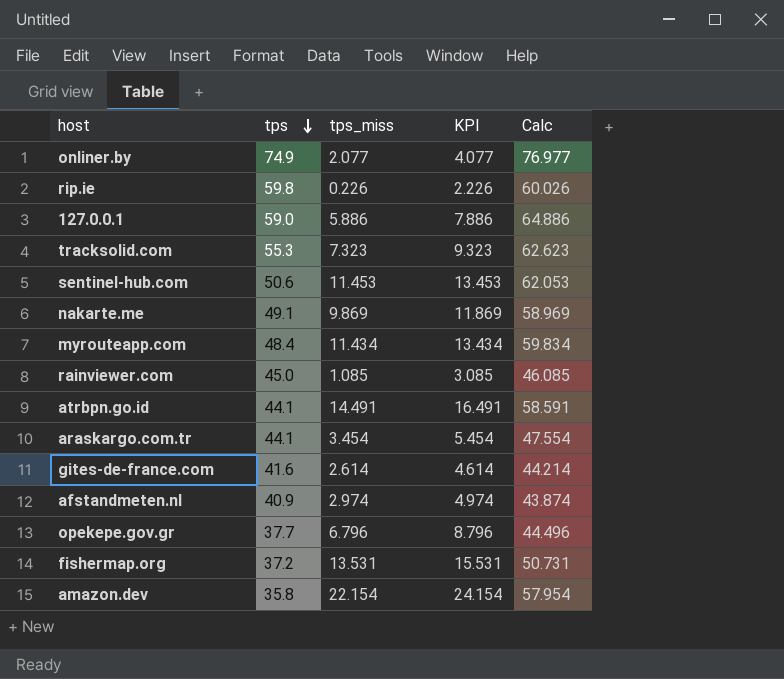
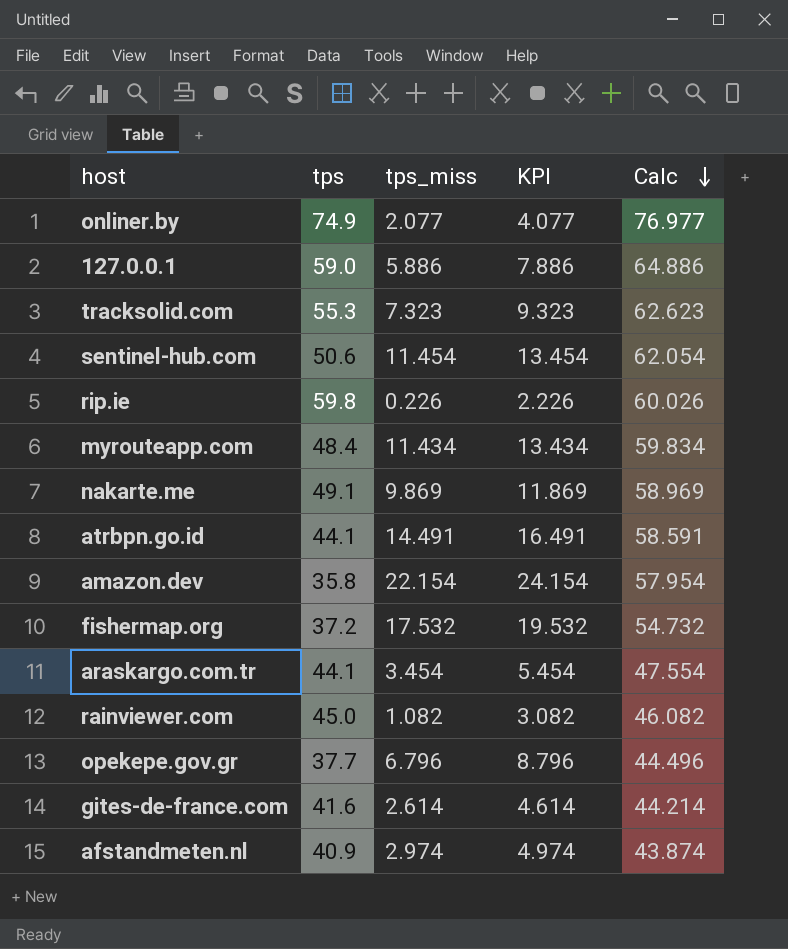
row order: tps descending -> Calc descending
sentinel-hub.com | tps_miss: 11.453 -> 11.454
sentinel-hub.com | KPI: 13.453 -> 13.454
sentinel-hub.com | Calc: 62.053 -> 62.054
fishermap.org | tps_miss: 13.531 -> 17.532
fishermap.org | KPI: 15.531 -> 19.532
fishermap.org | Calc: 50.731 -> 54.732
rainviewer.com | tps_miss: 1.085 -> 1.082
rainviewer.com | KPI: 3.085 -> 3.082
rainviewer.com | Calc: 46.085 -> 46.082

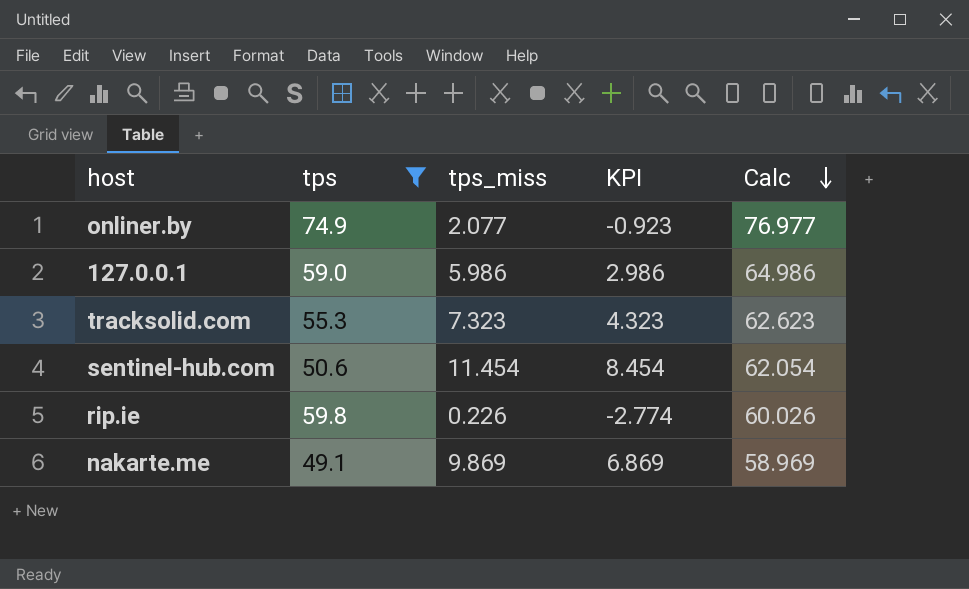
filter: none -> tps >= 49.1
column KPI | formula: [tps_miss] + 2 -> [tps_miss] - 3
127.0.0.1 | tps_miss: 5.886 -> 5.986
127.0.0.1 | Calc: 64.886 -> 64.986

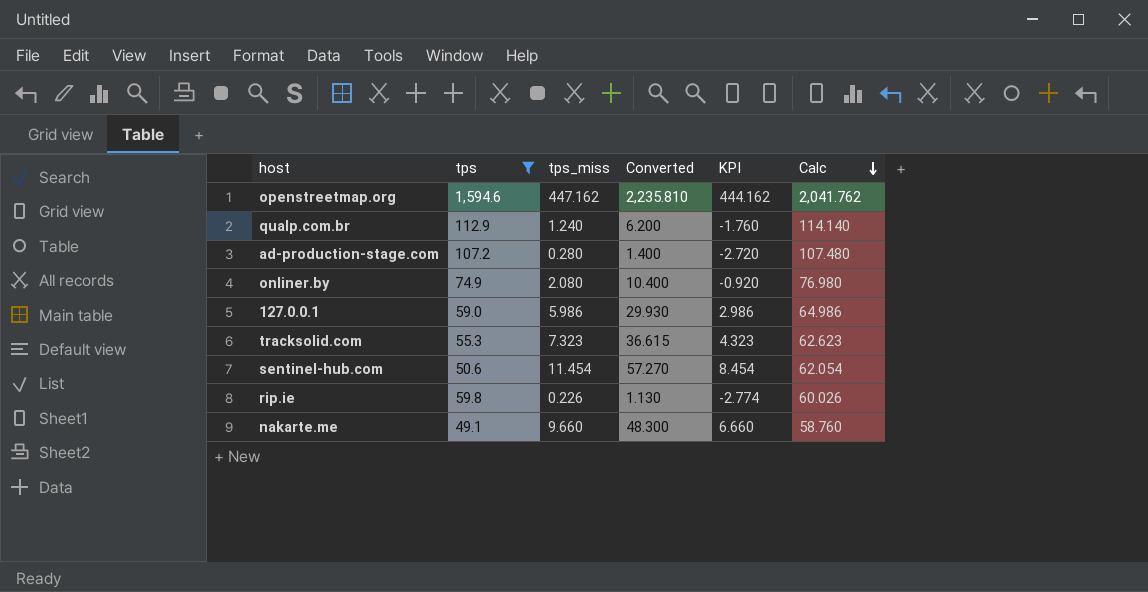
column Converted | formula: none -> [tps_miss] * 5
row openstreetmap.org: none -> 1,594.6 | 447.162 | 2,235.810 | 444.162 | 2,041.762
row qualp.com.br: none -> 112.9 | 1.240 | 6.200 | -1.760 | 114.140
row ad-production-stage.com: none -> 107.2 | 0.280 | 1.400 | -2.720 | 107.480
onliner.by | tps_miss: 2.077 -> 2.080
onliner.by | KPI: -0.923 -> -0.920
onliner.by | Calc: 76.977 -> 76.980
nakarte.me | tps_miss: 9.869 -> 9.660
nakarte.me | KPI: 6.869 -> 6.660
nakarte.me | Calc: 58.969 -> 58.760

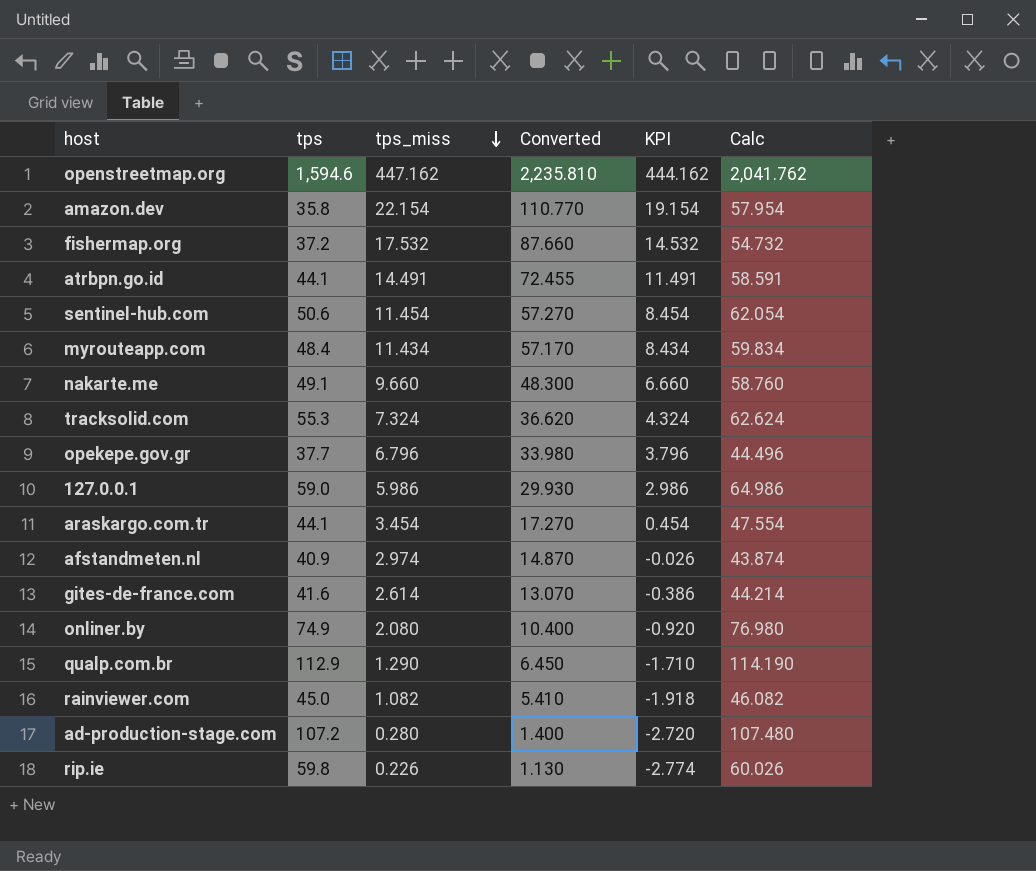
filter: tps >= 49.1 -> none
row order: Calc descending -> tps_miss descending
tracksolid.com | tps_miss: 7.323 -> 7.324
tracksolid.com | Converted: 36.615 -> 36.620
tracksolid.com | KPI: 4.323 -> 4.324
tracksolid.com | Calc: 62.623 -> 62.624
qualp.com.br | tps_miss: 1.240 -> 1.290
qualp.com.br | Converted: 6.200 -> 6.450
qualp.com.br | KPI: -1.760 -> -1.710
qualp.com.br | Calc: 114.140 -> 114.190

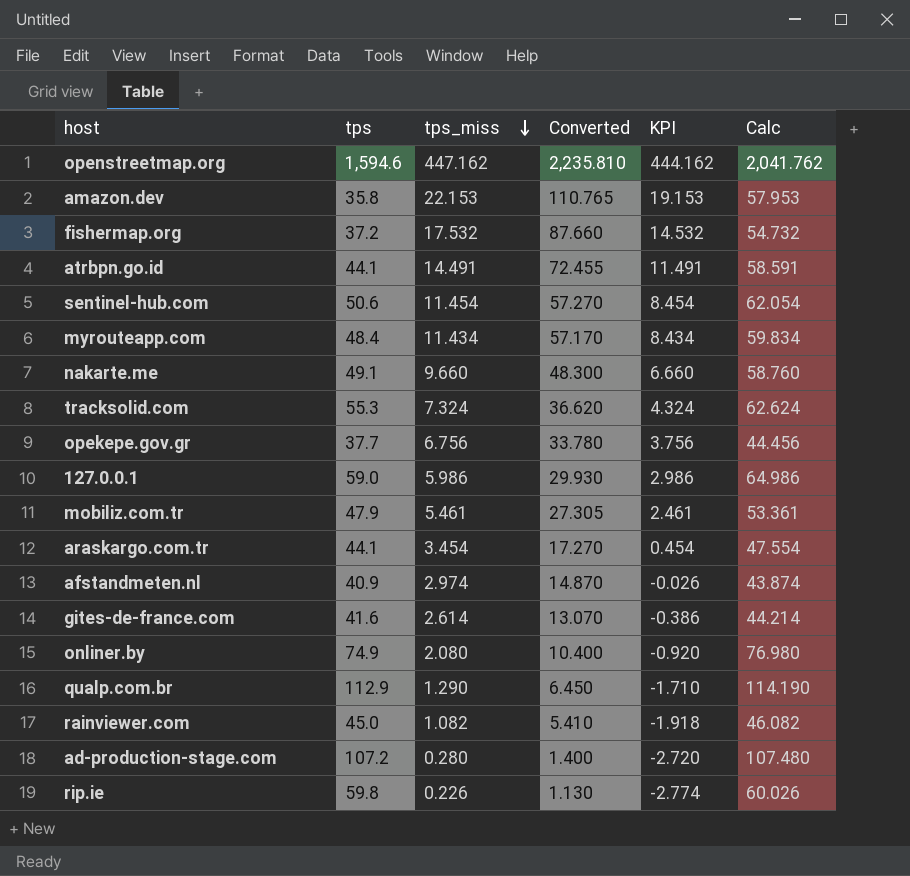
amazon.dev | tps_miss: 22.154 -> 22.153
amazon.dev | Converted: 110.770 -> 110.765
amazon.dev | KPI: 19.154 -> 19.153
amazon.dev | Calc: 57.954 -> 57.953
opekepe.gov.gr | tps_miss: 6.796 -> 6.756
opekepe.gov.gr | Converted: 33.980 -> 33.780
opekepe.gov.gr | KPI: 3.796 -> 3.756
opekepe.gov.gr | Calc: 44.496 -> 44.456
row mobiliz.com.tr: none -> 47.9 | 5.461 | 27.305 | 2.461 | 53.361

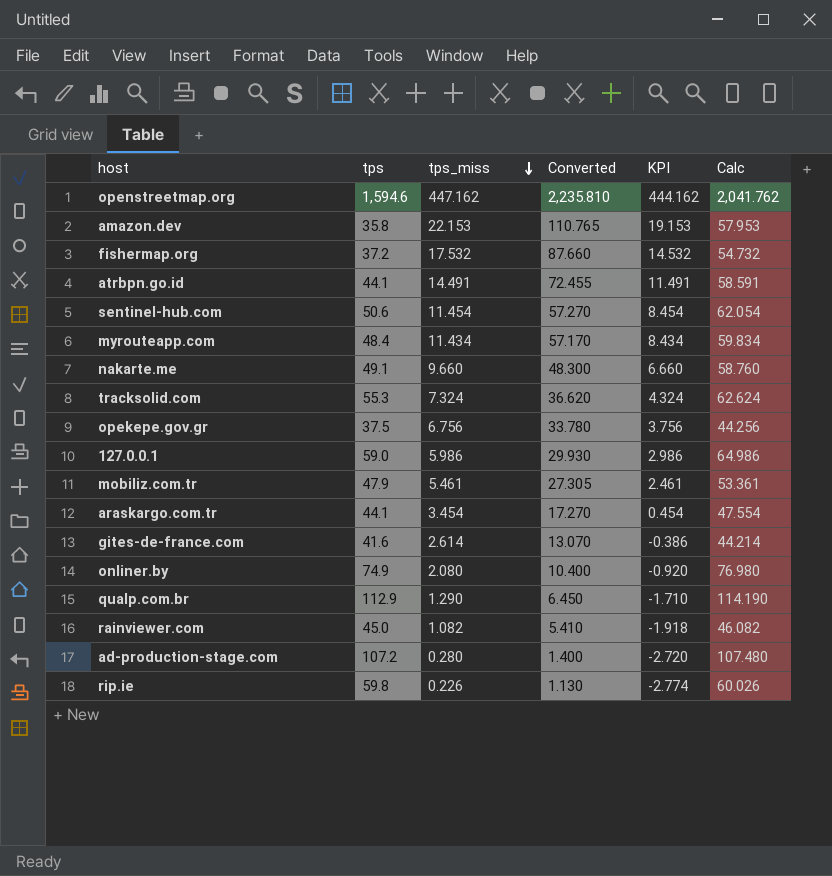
row afstandmeten.nl: 40.9 | 2.974 | 14.870 | -0.026 | 43.874 -> none
opekepe.gov.gr | tps: 37.7 -> 37.5
opekepe.gov.gr | Calc: 44.456 -> 44.256

